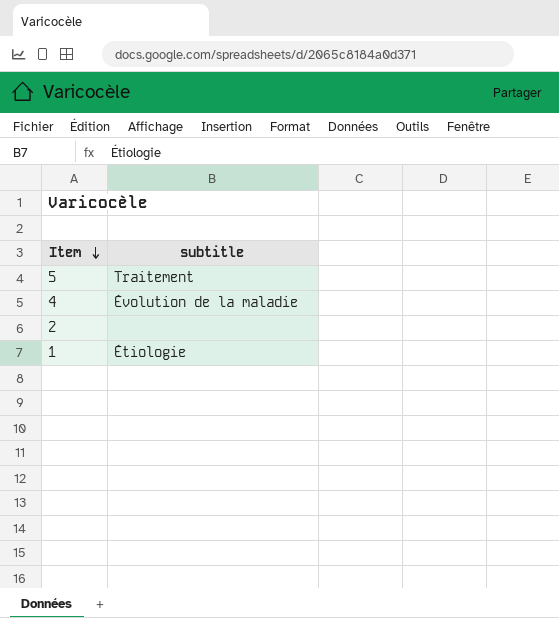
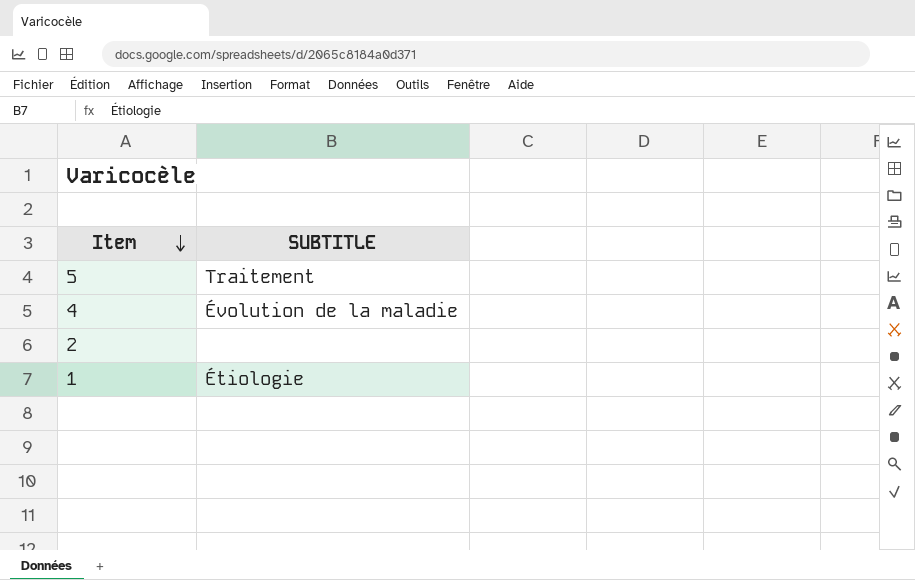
column name: subtitle -> SUBTITLE

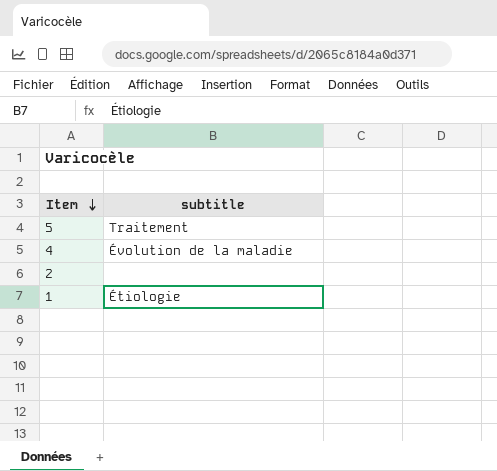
column name: SUBTITLE -> subtitle

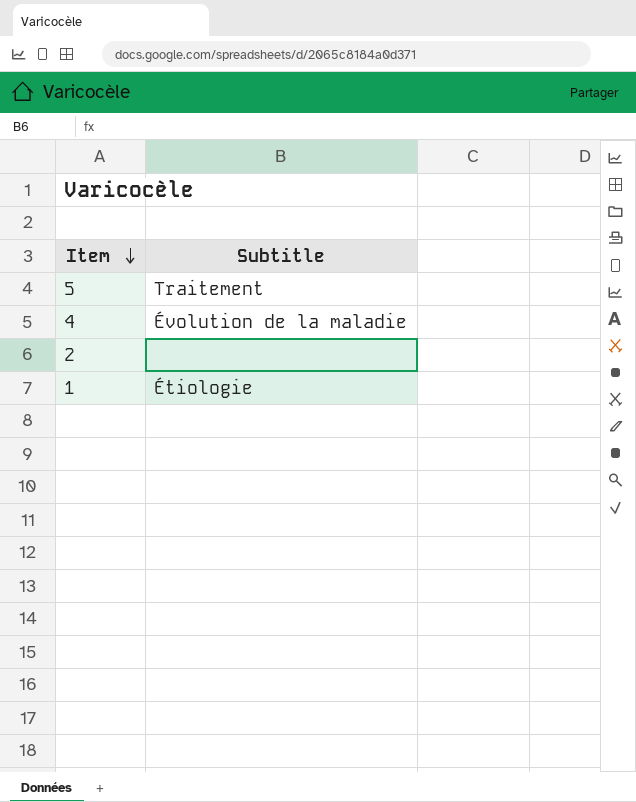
column name: subtitle -> Subtitle

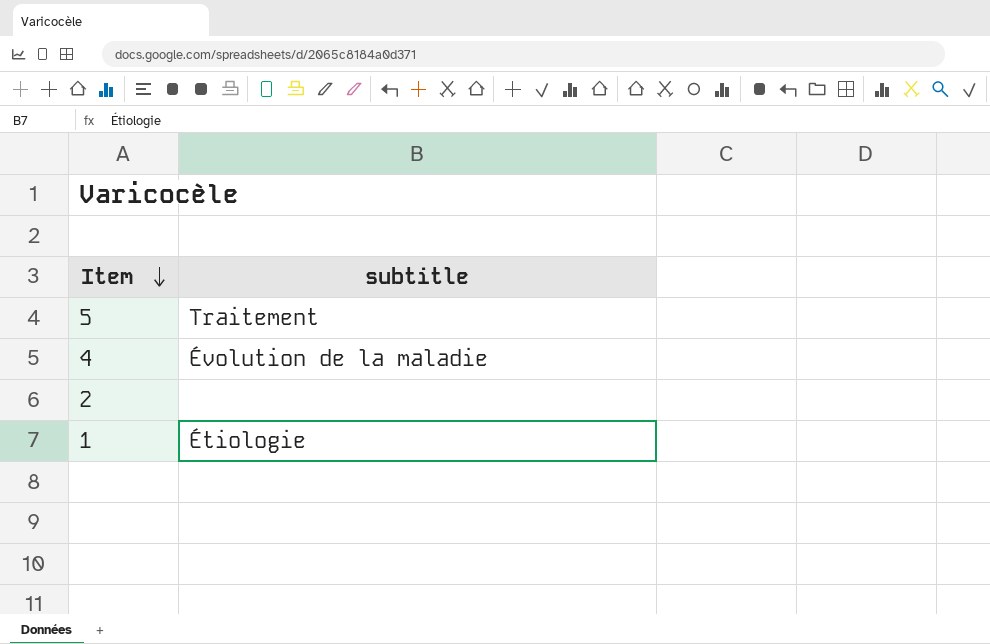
column name: Subtitle -> subtitle

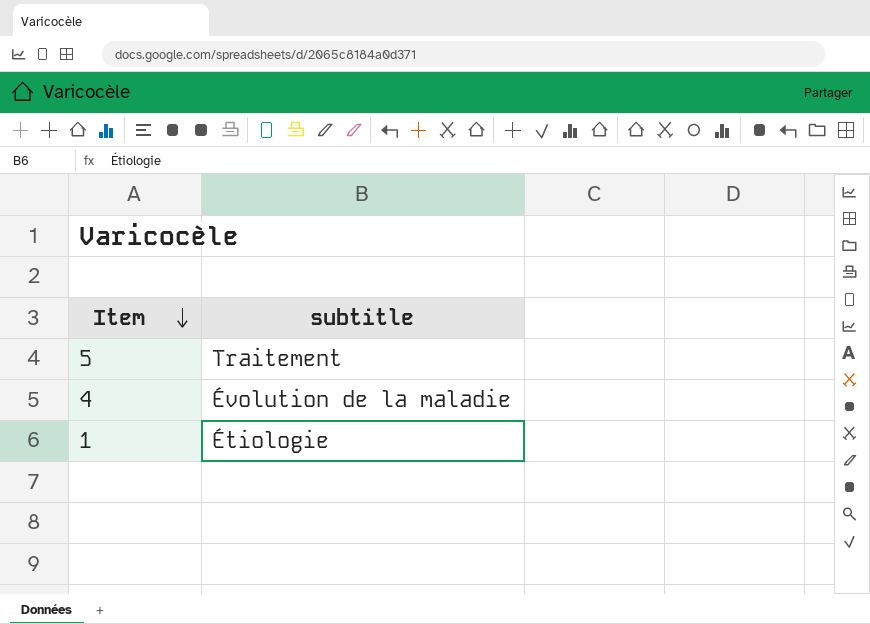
row 2: none -> none

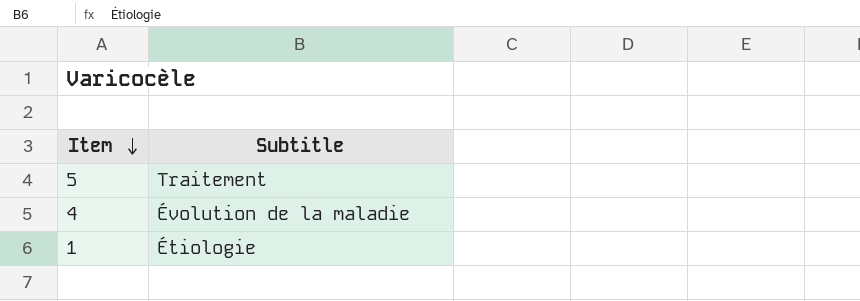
column name: subtitle -> Subtitle

